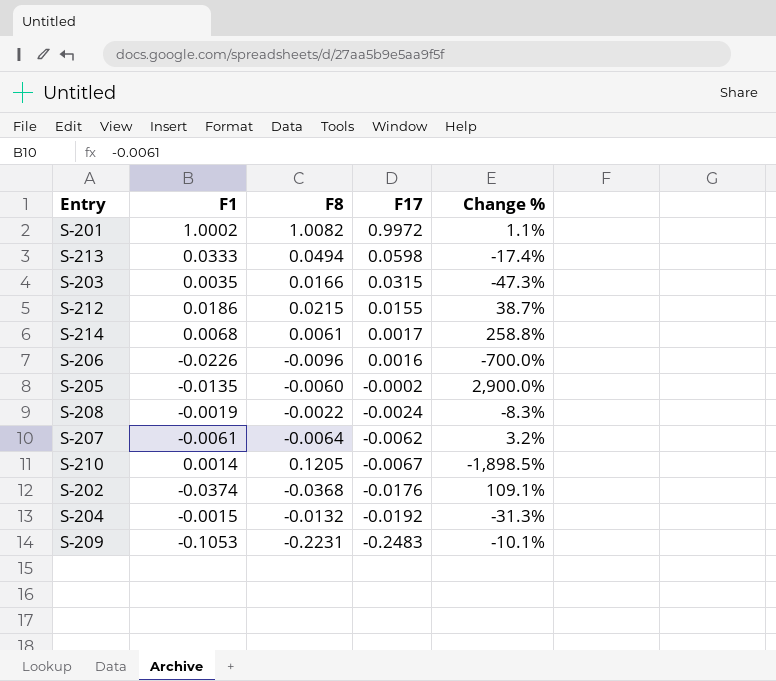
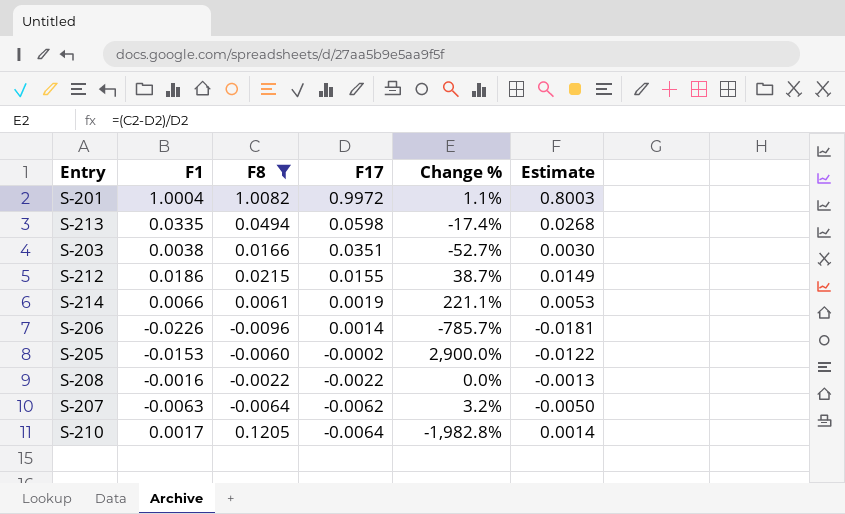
filter: none -> F8 >= -0.0096
column Estimate | formula: none -> [F1] * 0.8
S-201 | F1: 1.0002 -> 1.0004
S-213 | F1: 0.0333 -> 0.0335
S-203 | F1: 0.0035 -> 0.0038
S-203 | F17: 0.0315 -> 0.0351
S-203 | Change %: -47.3% -> -52.7%
S-214 | F1: 0.0068 -> 0.0066
S-214 | F17: 0.0017 -> 0.0019
S-214 | Change %: 258.8% -> 221.1%
S-206 | F17: 0.0016 -> 0.0014
S-206 | Change %: -700.0% -> -785.7%
S-205 | F1: -0.0135 -> -0.0153
S-208 | F1: -0.0019 -> -0.0016
S-208 | F17: -0.0024 -> -0.0022
S-208 | Change %: -8.3% -> 0.0%
S-207 | F1: -0.0061 -> -0.0063
S-210 | F1: 0.0014 -> 0.0017
S-210 | F17: -0.0067 -> -0.0064
S-210 | Change %: -1,898.5% -> -1,982.8%

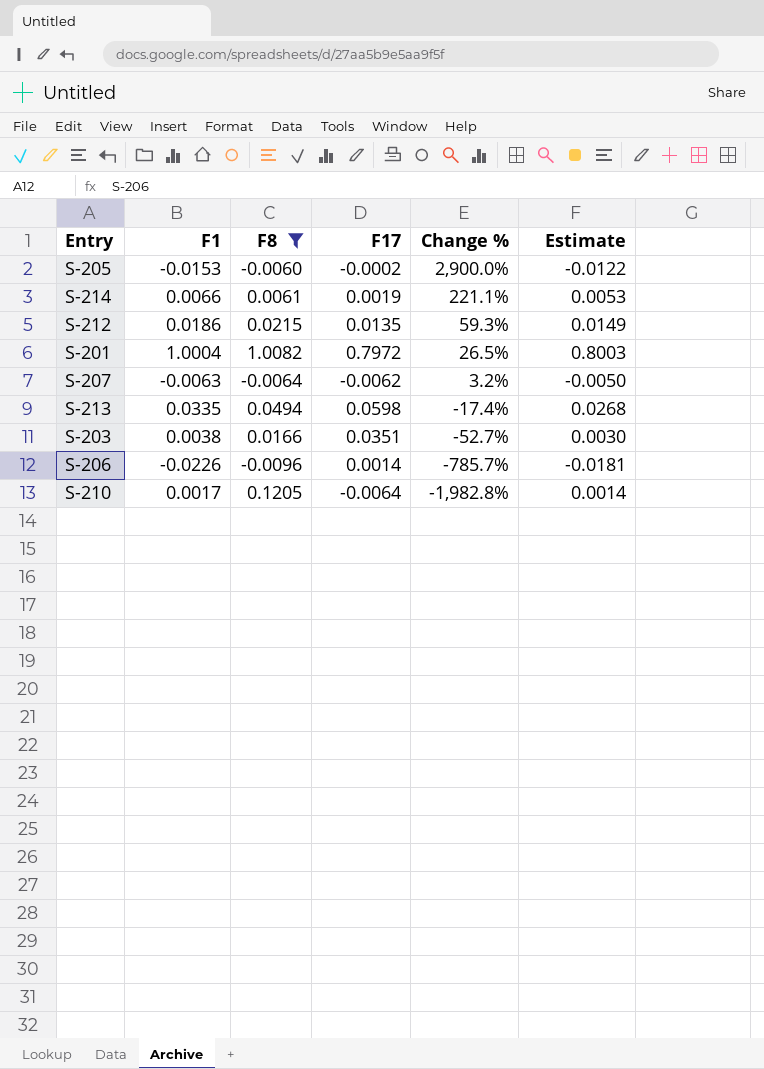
row order: F17 descending -> Change % descending
row S-208: -0.0016 | -0.0022 | -0.0022 | 0.0% | -0.0013 -> none
S-212 | F17: 0.0155 -> 0.0135
S-212 | Change %: 38.7% -> 59.3%
S-201 | F17: 0.9972 -> 0.7972
S-201 | Change %: 1.1% -> 26.5%

